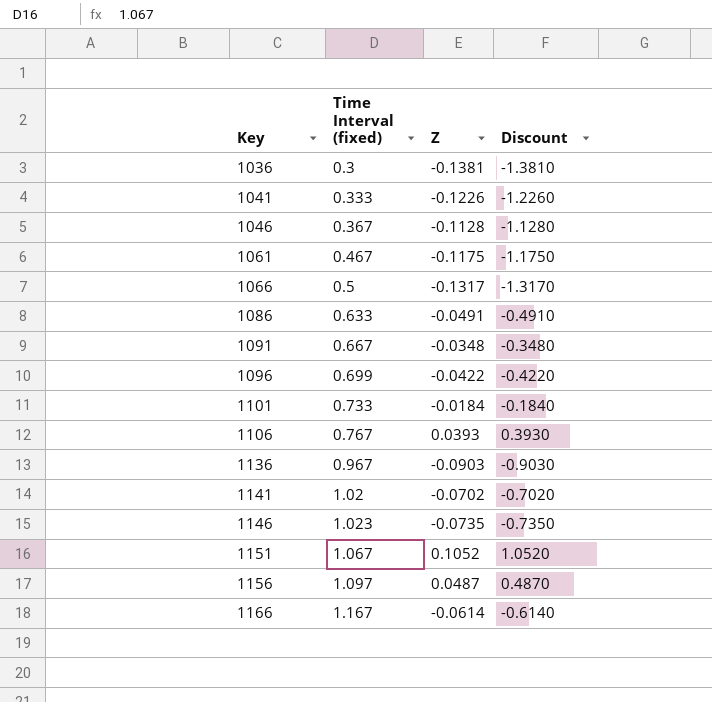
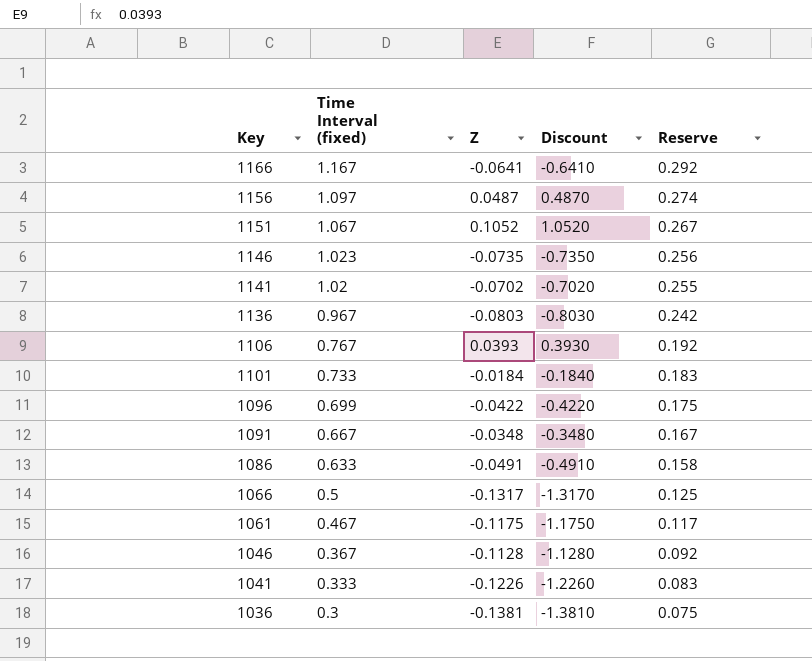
row order: Key ascending -> Key descending
column Reserve | formula: none -> [Time Interval (fixed)] * 0.25
1166 | Z: -0.0614 -> -0.0641
1166 | Discount: -0.6140 -> -0.6410
1136 | Z: -0.0903 -> -0.0803
1136 | Discount: -0.9030 -> -0.8030

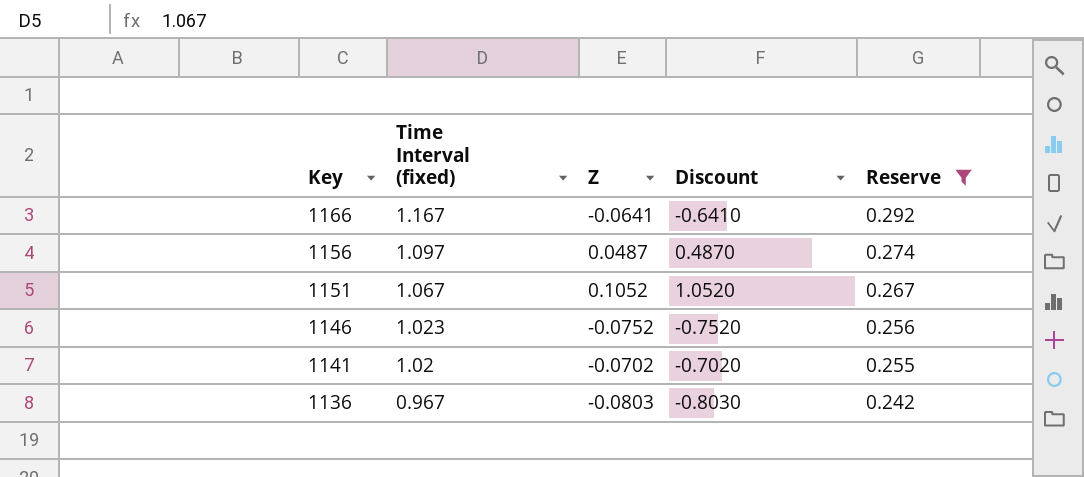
filter: none -> Reserve >= 0.242
1146 | Z: -0.0735 -> -0.0752
1146 | Discount: -0.7350 -> -0.7520

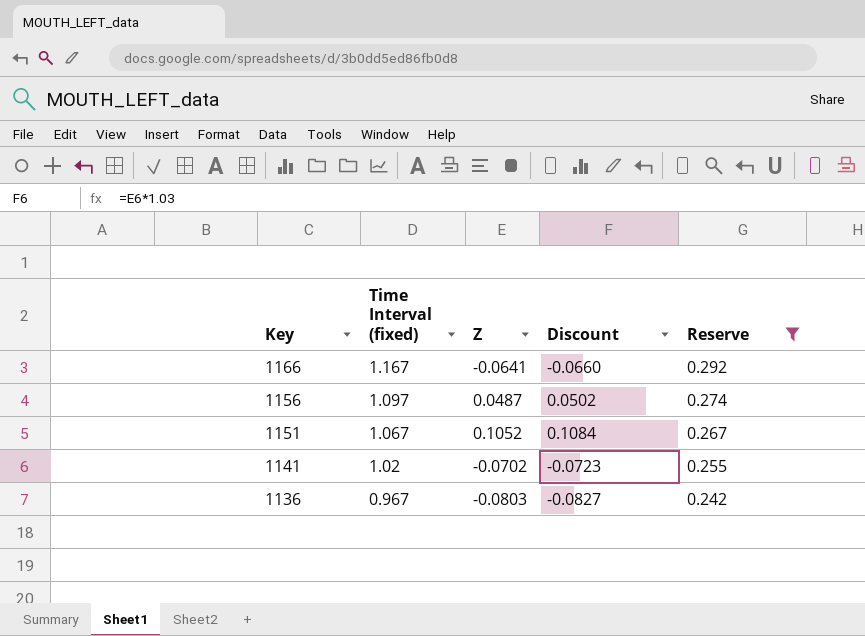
column Discount | formula: [Z] * 10 -> [Z] * 1.03
row 1146: 1.023 | -0.0752 | -0.7520 | 0.256 -> none

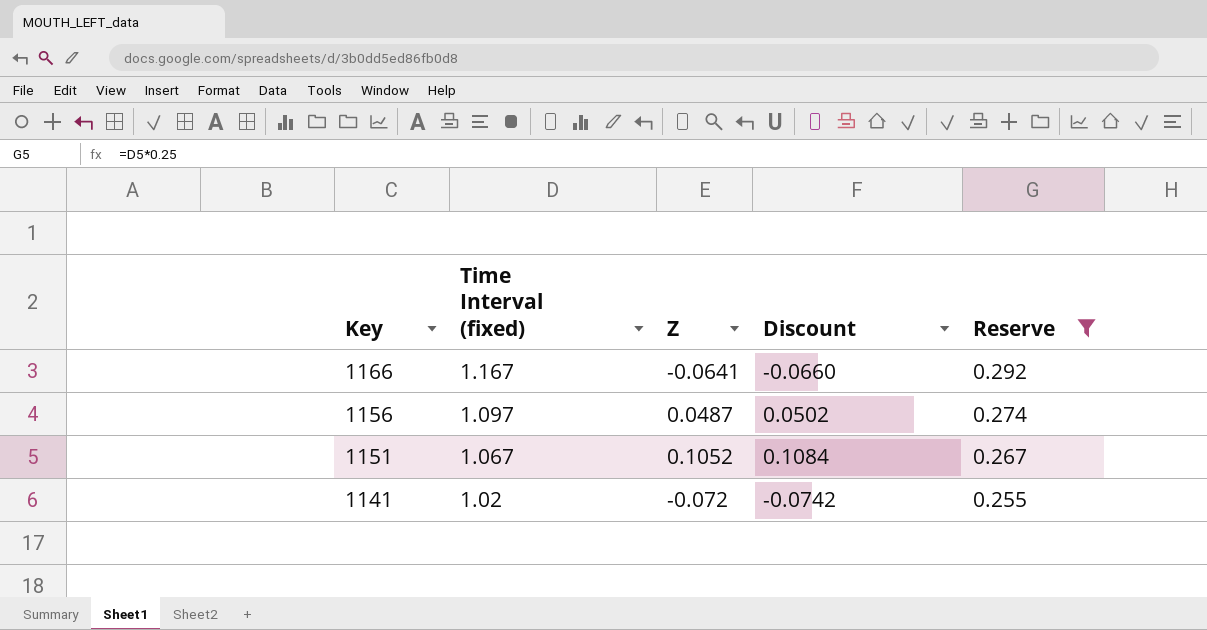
row 1136: 0.967 | -0.0803 | -0.0827 | 0.242 -> none
1141 | Z: -0.0702 -> -0.072
1141 | Discount: -0.0723 -> -0.0742

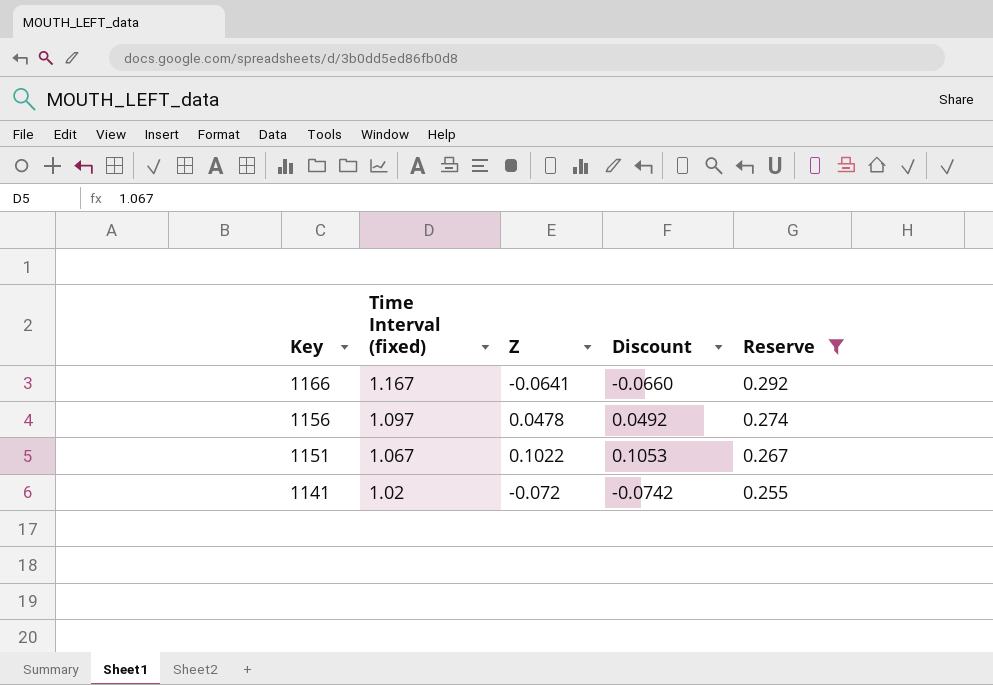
1156 | Z: 0.0487 -> 0.0478
1156 | Discount: 0.0502 -> 0.0492
1151 | Z: 0.1052 -> 0.1022
1151 | Discount: 0.1084 -> 0.1053

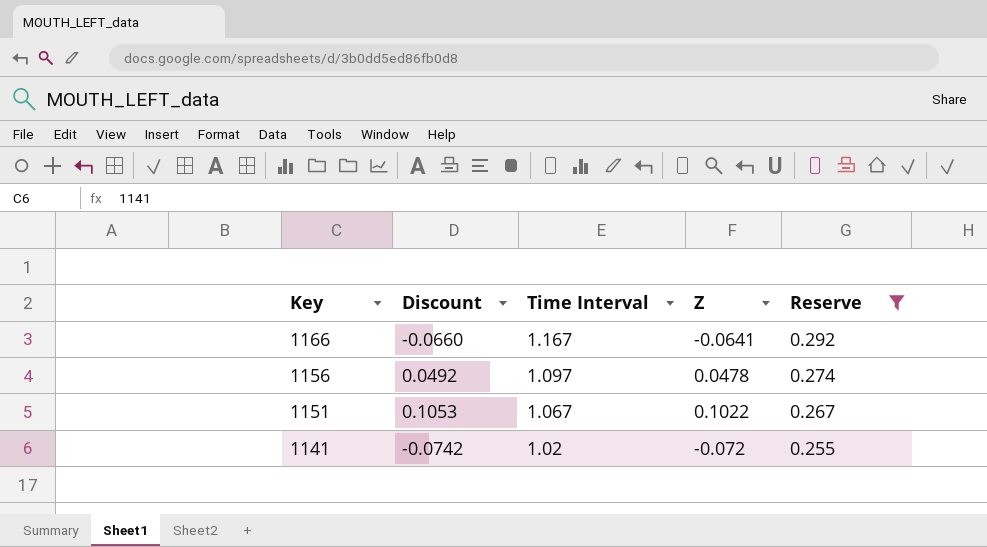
column Discount | position: 4 -> 2
column name: Time Interval (fixed) -> Time Interval

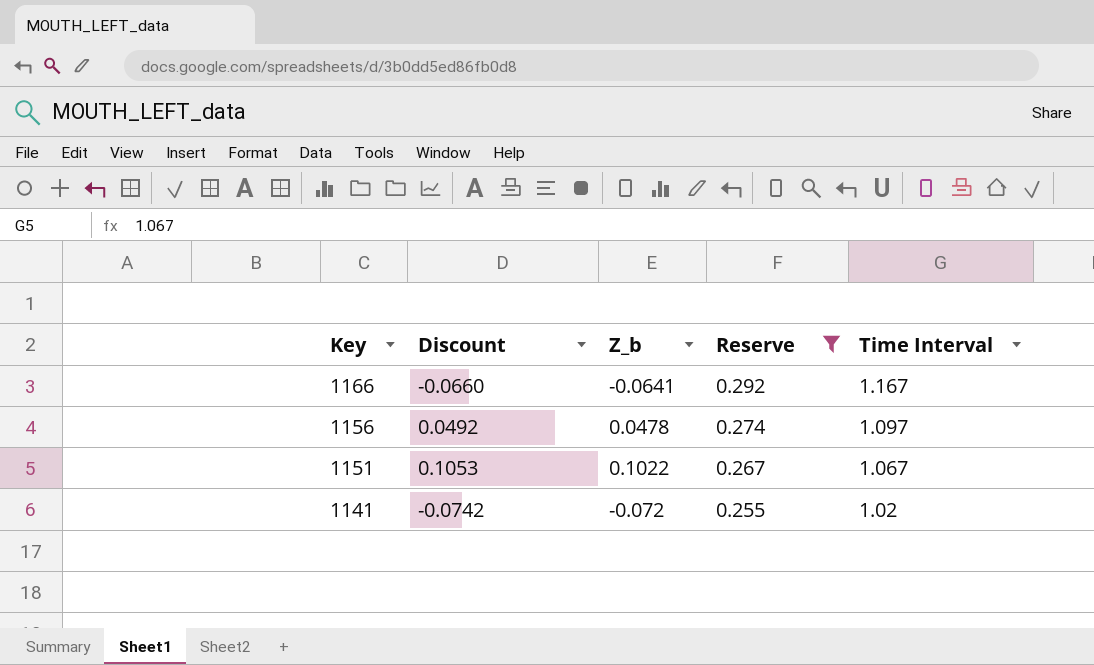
column name: Z -> Z_b
column Time Interval | position: 3 -> 5

